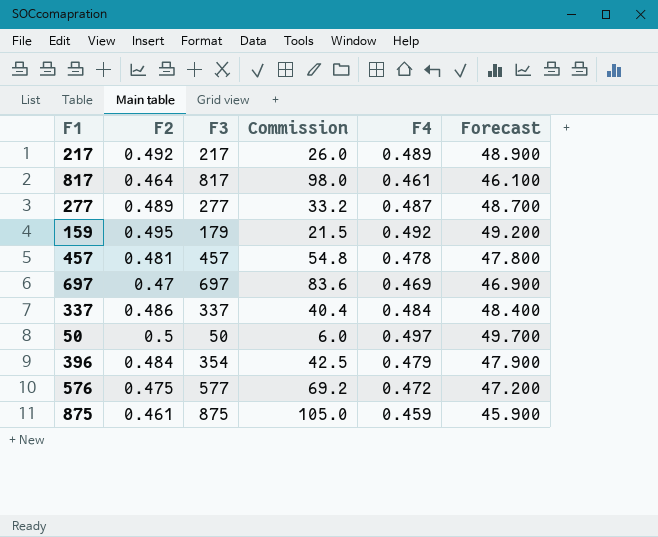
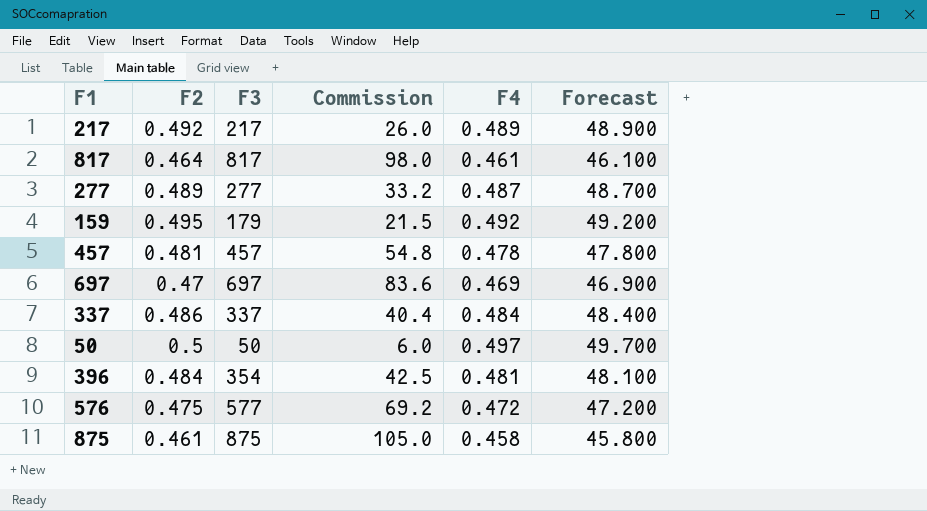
396 | F4: 0.479 -> 0.481
396 | Forecast: 47.900 -> 48.100
875 | F4: 0.459 -> 0.458
875 | Forecast: 45.900 -> 45.800

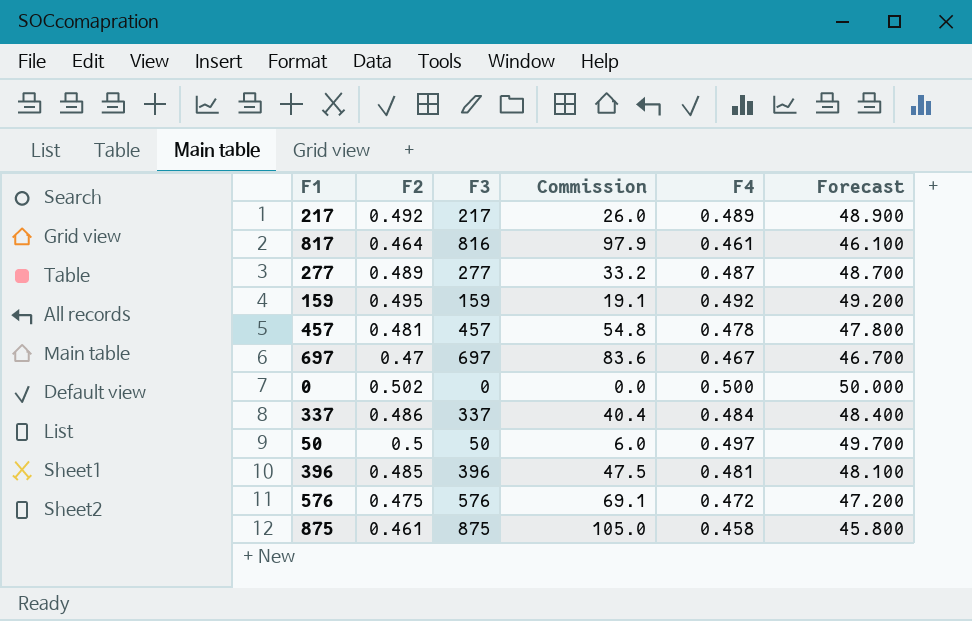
817 | F3: 817 -> 816
817 | Commission: 98.0 -> 97.9
159 | F3: 179 -> 159
159 | Commission: 21.5 -> 19.1
697 | F4: 0.469 -> 0.467
697 | Forecast: 46.900 -> 46.700
row 0: none -> 0.502 | 0 | 0.0 | 0.500 | 50.000
396 | F2: 0.484 -> 0.485
396 | F3: 354 -> 396
396 | Commission: 42.5 -> 47.5
576 | F3: 577 -> 576
576 | Commission: 69.2 -> 69.1

